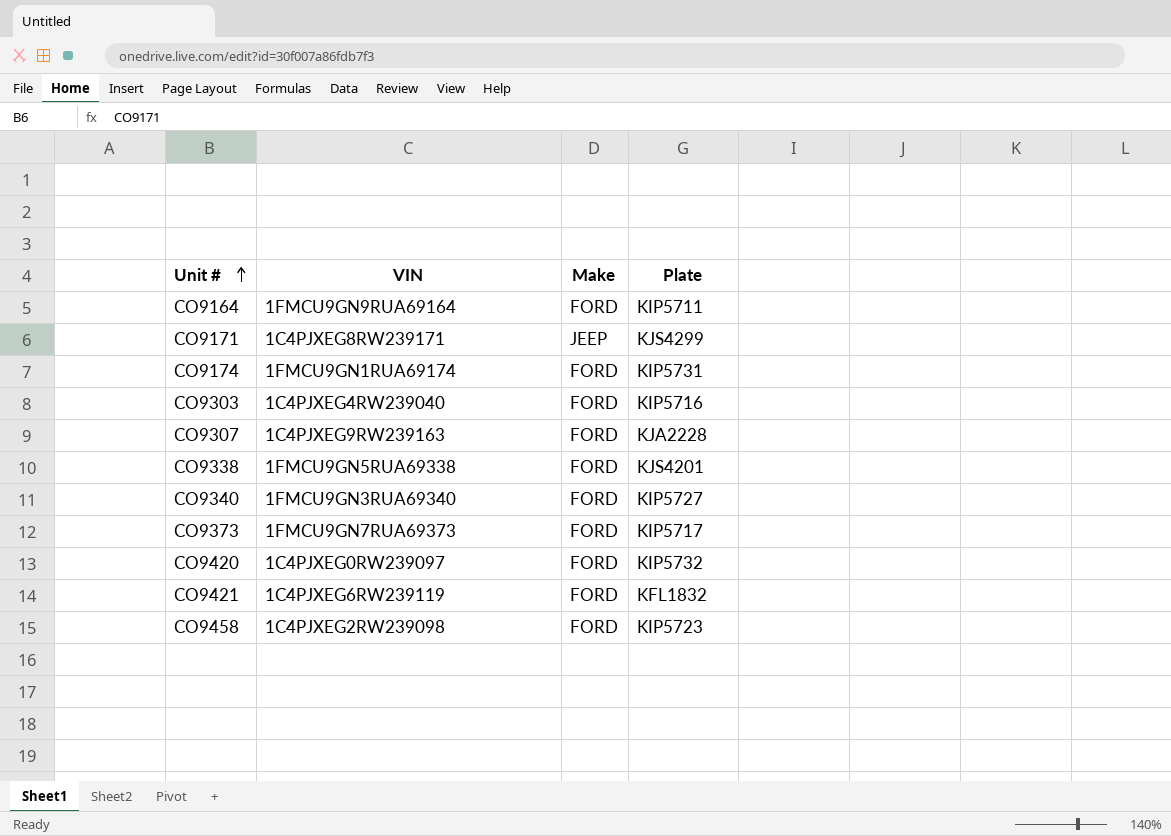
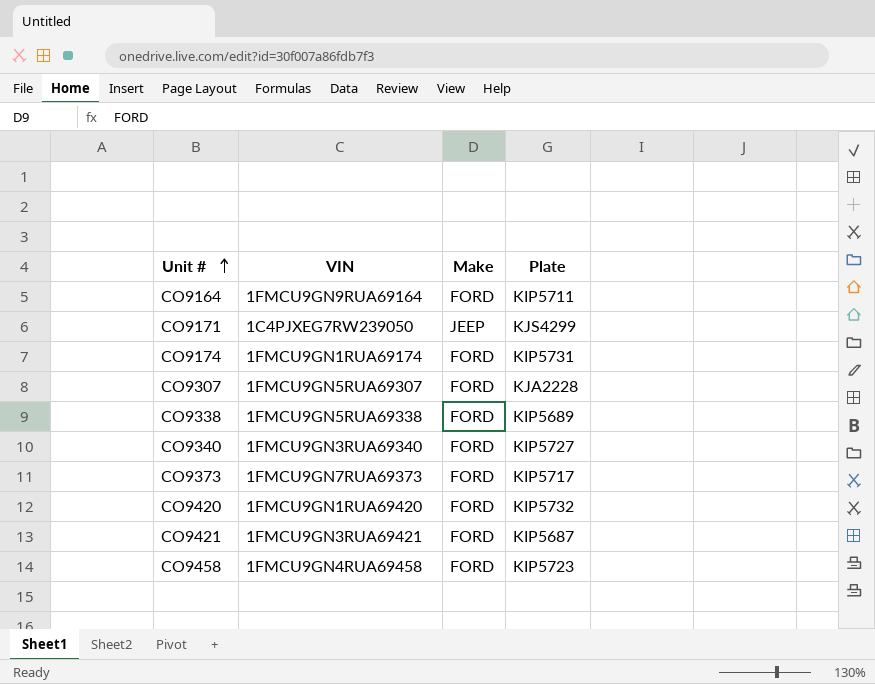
row CO9303: 1C4PJXEG4RW239040 | FORD | KIP5716 -> none
CO9171 | VIN: 1C4PJXEG8RW239171 -> 1C4PJXEG7RW239050
CO9307 | VIN: 1C4PJXEG9RW239163 -> 1FMCU9GN5RUA69307
CO9338 | Plate: KJS4201 -> KIP5689
CO9420 | VIN: 1C4PJXEG0RW239097 -> 1FMCU9GN1RUA69420
CO9421 | VIN: 1C4PJXEG6RW239119 -> 1FMCU9GN3RUA69421
CO9421 | Plate: KFL1832 -> KIP5687
CO9458 | VIN: 1C4PJXEG2RW239098 -> 1FMCU9GN4RUA69458

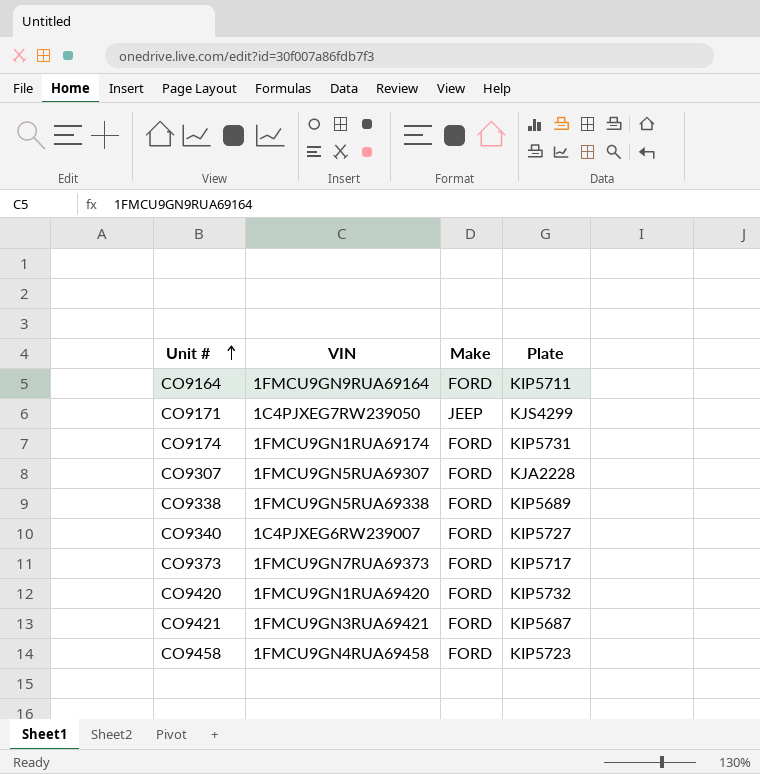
CO9340 | VIN: 1FMCU9GN3RUA69340 -> 1C4PJXEG6RW239007

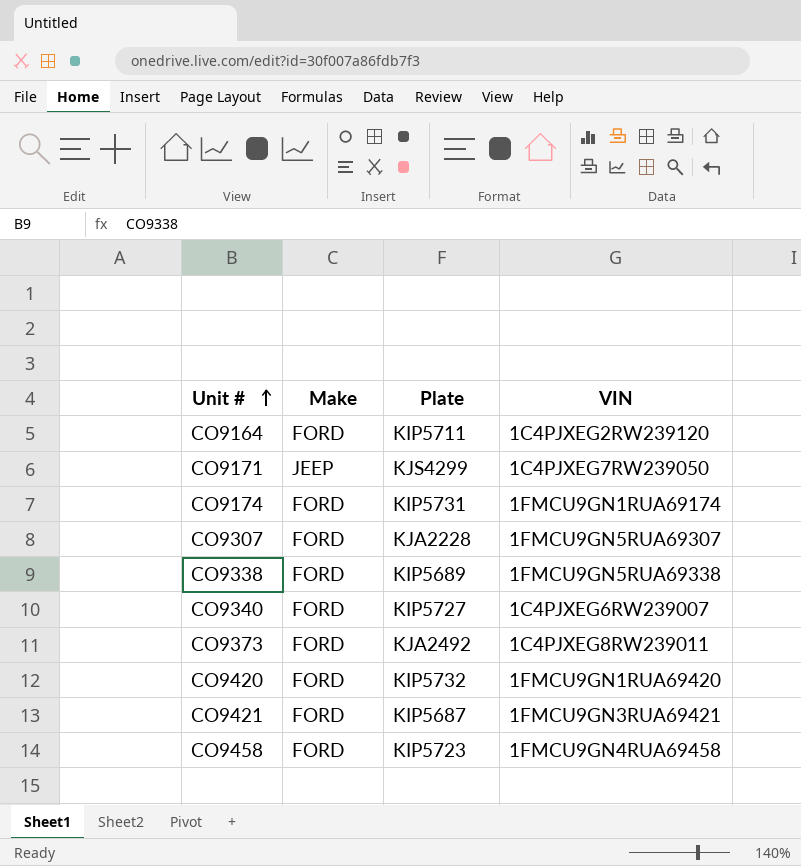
column VIN | position: 2 -> 4
CO9164 | VIN: 1FMCU9GN9RUA69164 -> 1C4PJXEG2RW239120
CO9373 | Plate: KIP5717 -> KJA2492
CO9373 | VIN: 1FMCU9GN7RUA69373 -> 1C4PJXEG8RW239011

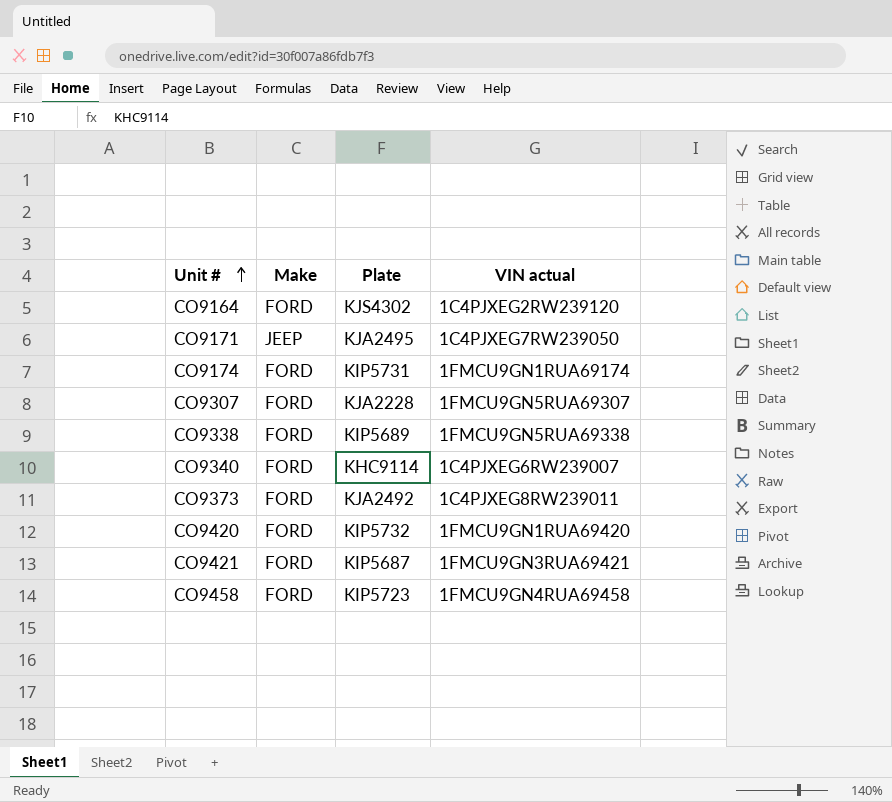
column name: VIN -> VIN actual
CO9164 | Plate: KIP5711 -> KJS4302
CO9171 | Plate: KJS4299 -> KJA2495
CO9340 | Plate: KIP5727 -> KHC9114

